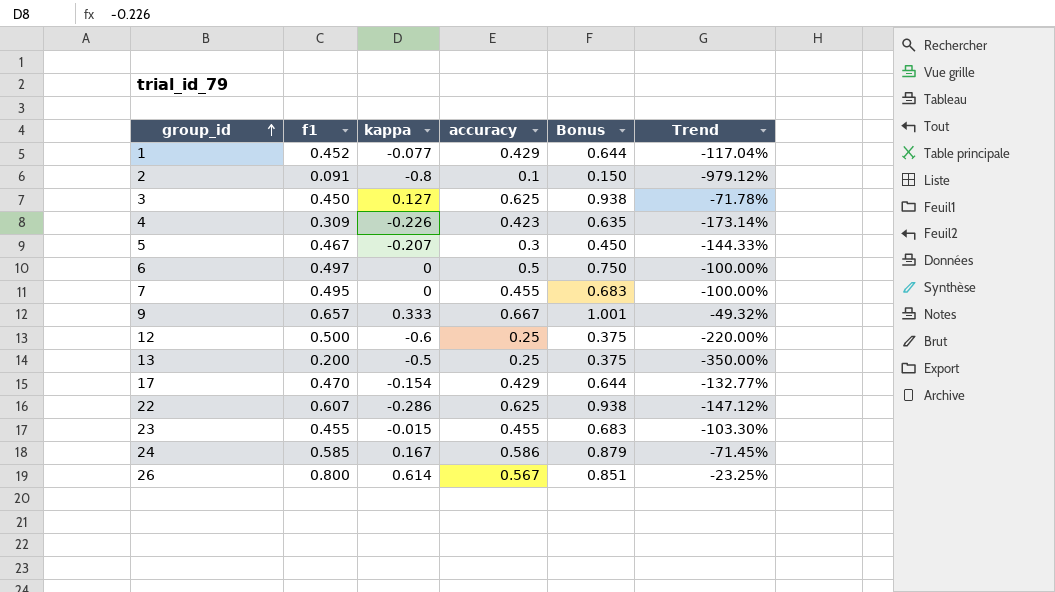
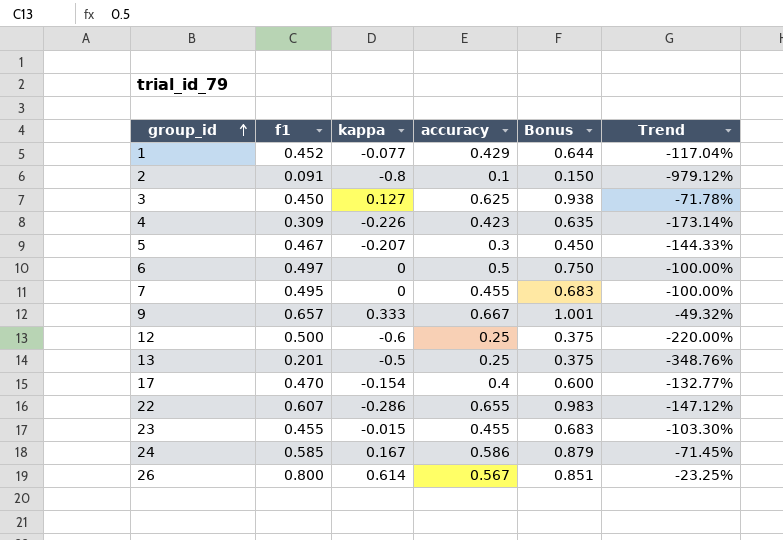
13 | f1: 0.200 -> 0.201
13 | Trend: -350.00% -> -348.76%
17 | accuracy: 0.429 -> 0.4
17 | Bonus: 0.644 -> 0.600
22 | accuracy: 0.625 -> 0.655
22 | Bonus: 0.938 -> 0.983

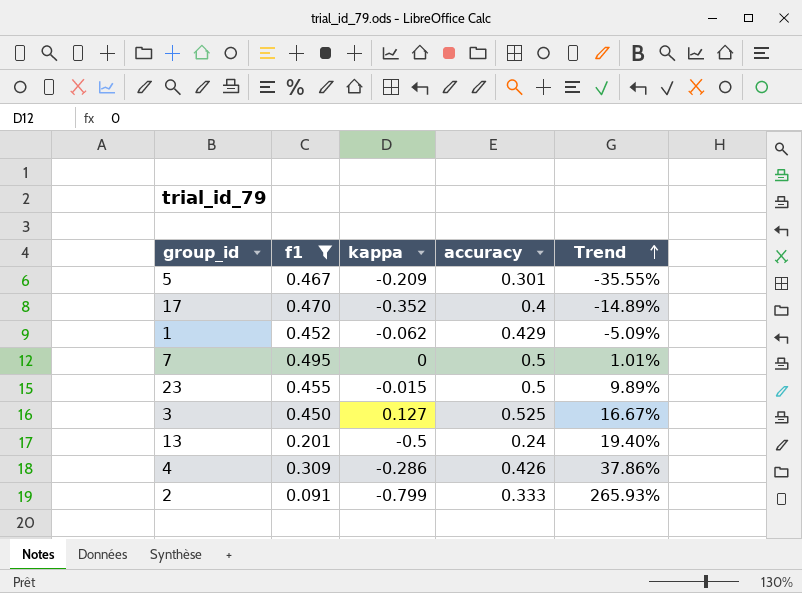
filter: none -> f1 <= 0.495
row order: group_id ascending -> Trend ascending
column Bonus | formula: [accuracy] * 1.5 -> none
column Trend | formula: ([kappa] - [f1]) / [f1] -> ([accuracy] - [f1]) / [f1]
5 | kappa: -0.207 -> -0.209
5 | accuracy: 0.3 -> 0.301
17 | kappa: -0.154 -> -0.352
1 | kappa: -0.077 -> -0.062
7 | accuracy: 0.455 -> 0.5
23 | accuracy: 0.455 -> 0.5
3 | accuracy: 0.625 -> 0.525
13 | accuracy: 0.25 -> 0.24
4 | kappa: -0.226 -> -0.286
4 | accuracy: 0.423 -> 0.426
2 | kappa: -0.8 -> -0.799
2 | accuracy: 0.1 -> 0.333

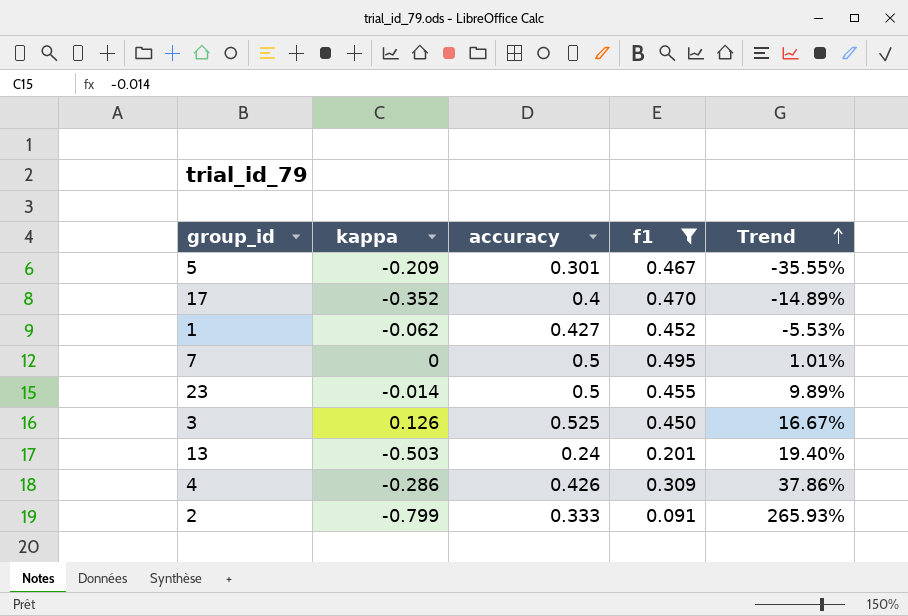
column f1 | position: 2 -> 4
1 | accuracy: 0.429 -> 0.427
1 | Trend: -5.09% -> -5.53%
23 | kappa: -0.015 -> -0.014
3 | kappa: 0.127 -> 0.126
13 | kappa: -0.5 -> -0.503

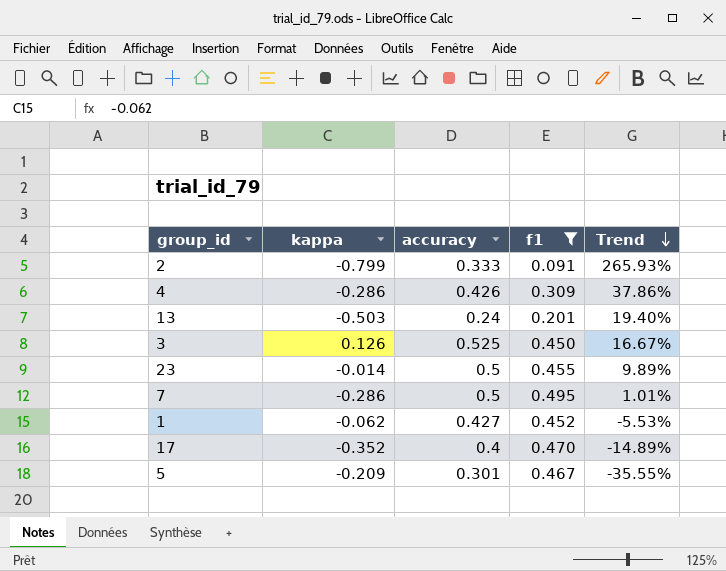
row order: Trend ascending -> Trend descending
7 | kappa: 0 -> -0.286

